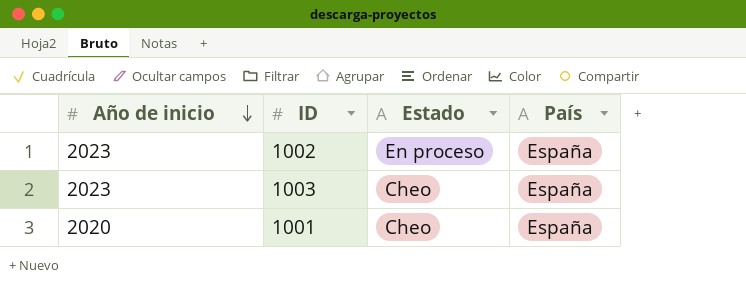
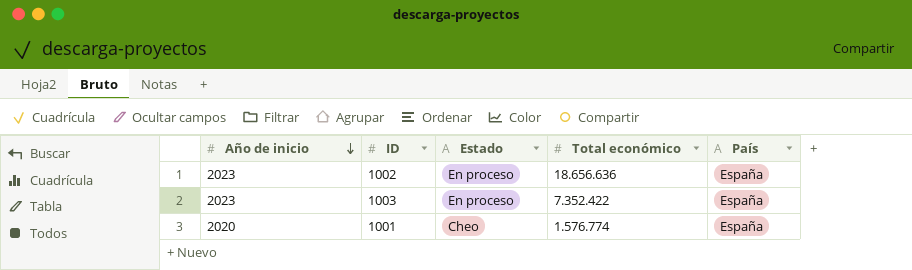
column Total económico | position: none -> 4
1003 | Estado: Cheo -> En proceso

